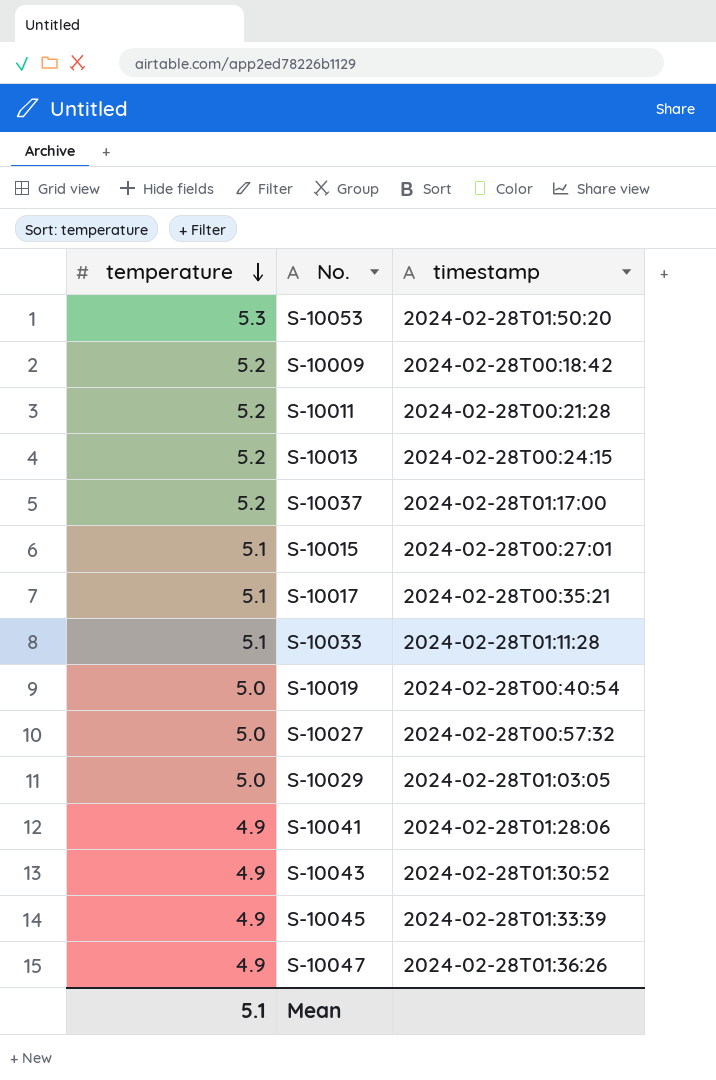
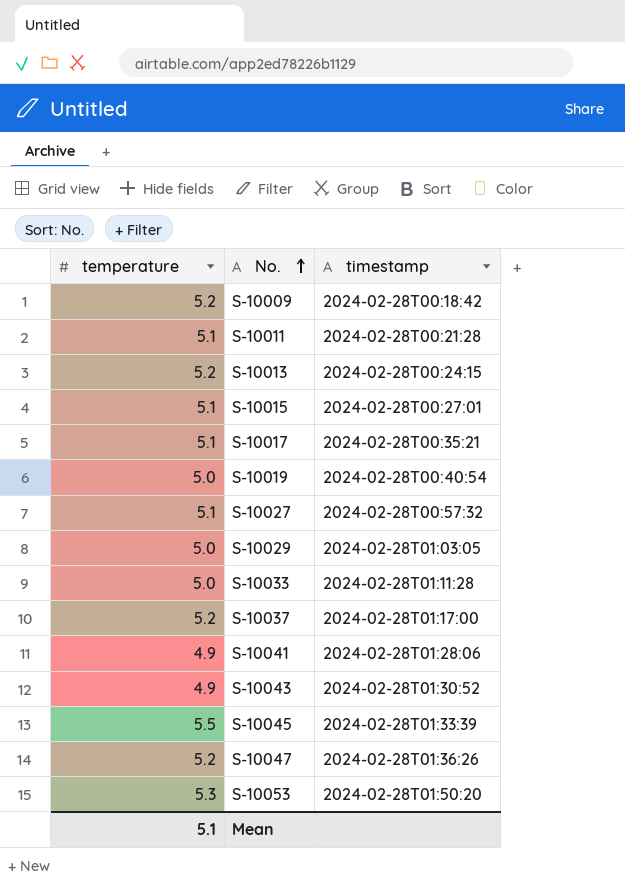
row order: temperature descending -> No. ascending
S-10011 | temperature: 5.2 -> 5.1
S-10027 | temperature: 5.0 -> 5.1
S-10033 | temperature: 5.1 -> 5.0
S-10045 | temperature: 4.9 -> 5.5
S-10047 | temperature: 4.9 -> 5.2

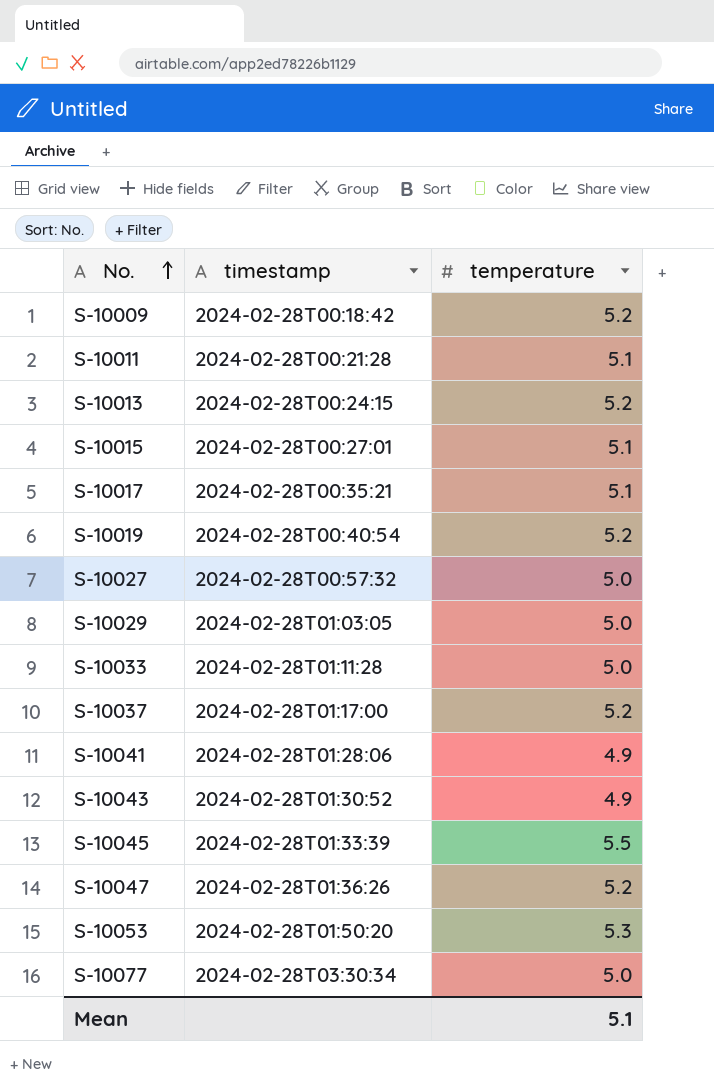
column temperature | position: 1 -> 3
S-10019 | temperature: 5.0 -> 5.2
S-10027 | temperature: 5.1 -> 5.0
row S-10077: none -> 2024-02-28T03:30:34 | 5.0

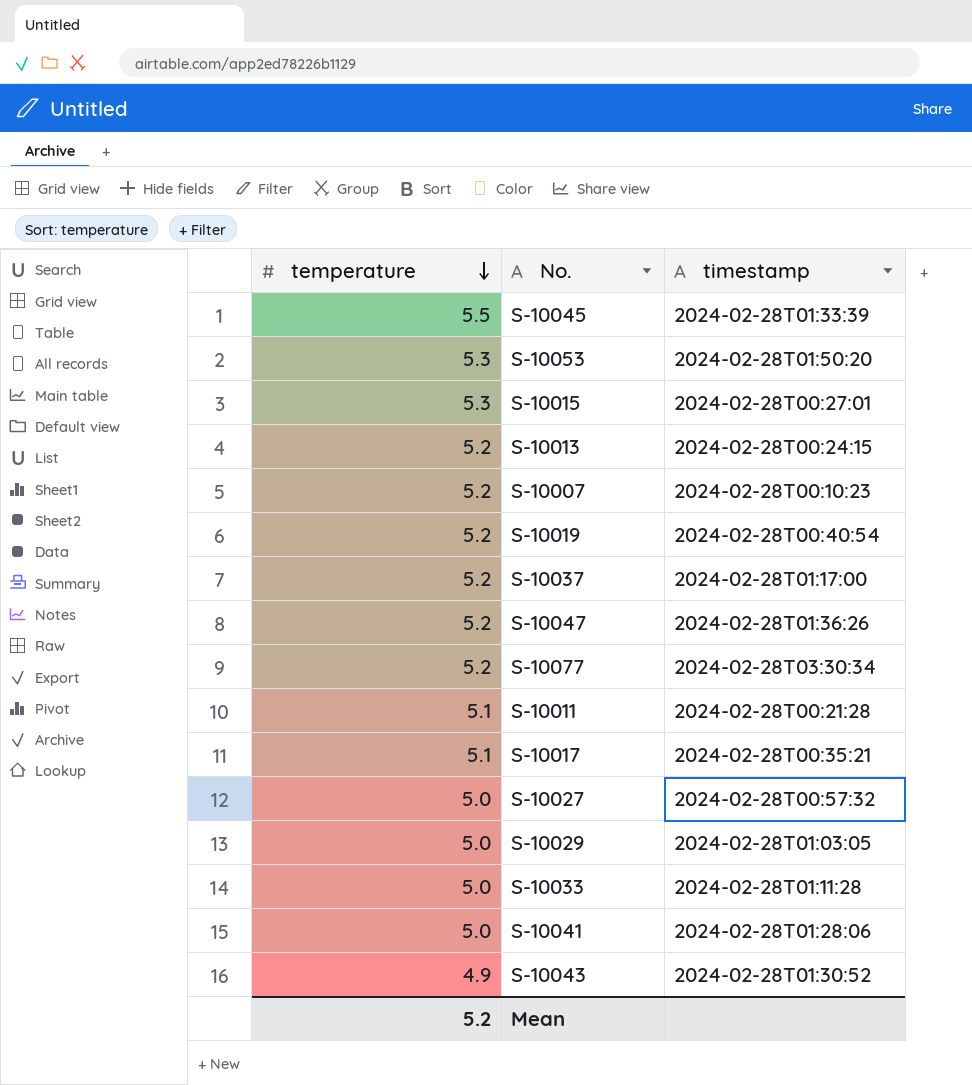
row order: No. ascending -> temperature descending
column temperature | position: 3 -> 1
row S-10009: 2024-02-28T00:18:42 | 5.2 -> none
S-10015 | temperature: 5.1 -> 5.3
row S-10007: none -> 5.2 | 2024-02-28T00:10:23
S-10077 | temperature: 5.0 -> 5.2
S-10041 | temperature: 4.9 -> 5.0
Mean | temperature: 5.1 -> 5.2

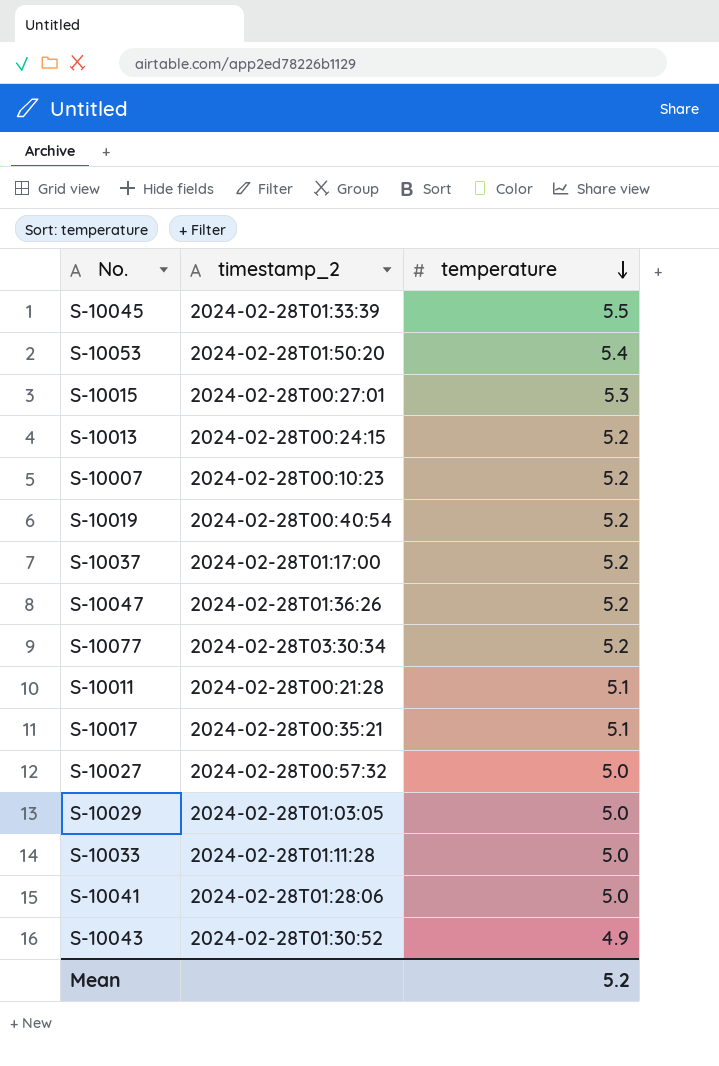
column name: timestamp -> timestamp_2
column temperature | position: 1 -> 3
S-10053 | temperature: 5.3 -> 5.4

